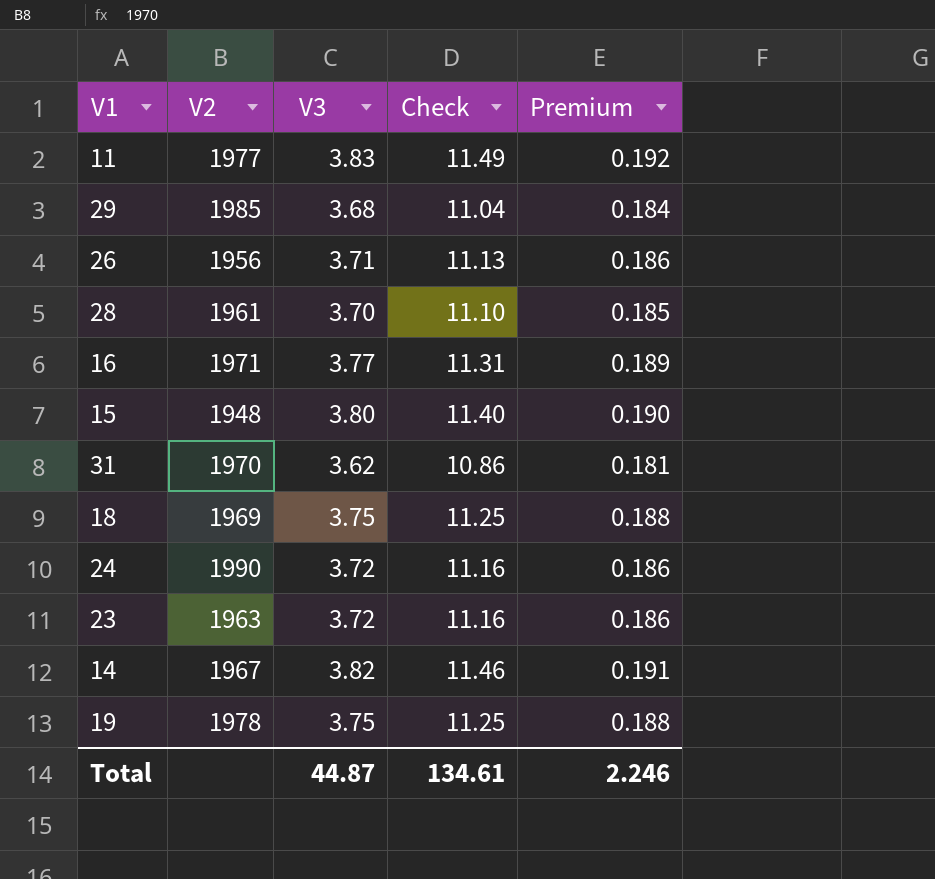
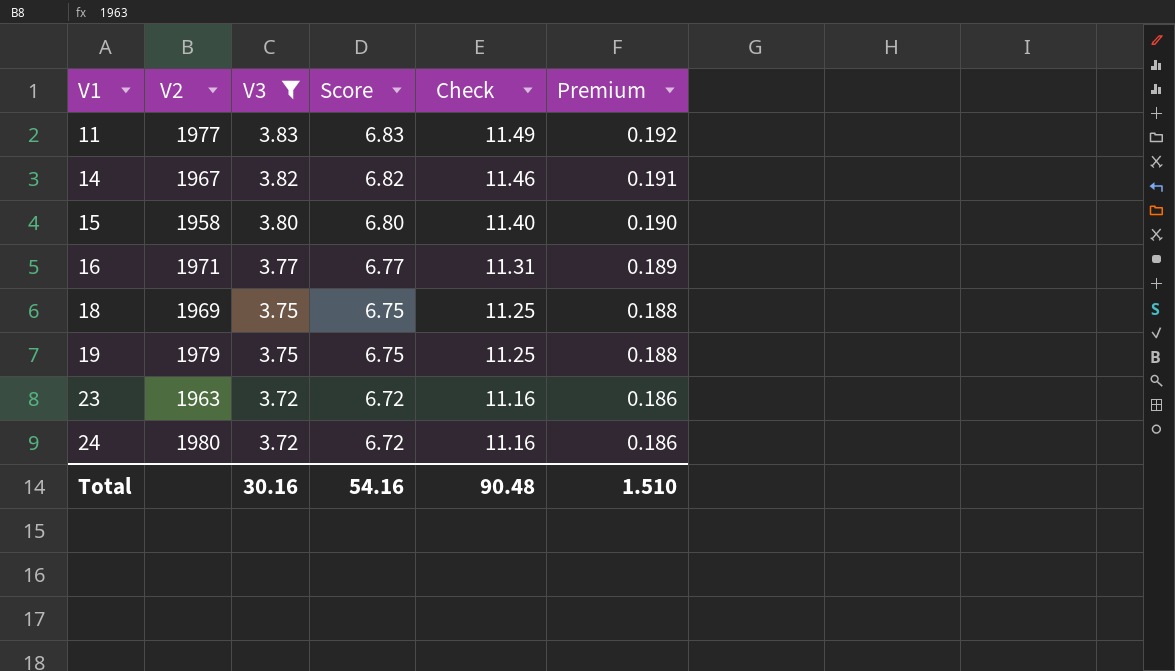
filter: none -> V3 >= 3.72
row order: none -> V1 ascending
column Score | formula: none -> [V3] + 3
15 | V2: 1948 -> 1958
19 | V2: 1978 -> 1979
24 | V2: 1990 -> 1980
Total | V3: 44.87 -> 30.16
Total | Check: 134.61 -> 90.48
Total | Premium: 2.246 -> 1.510

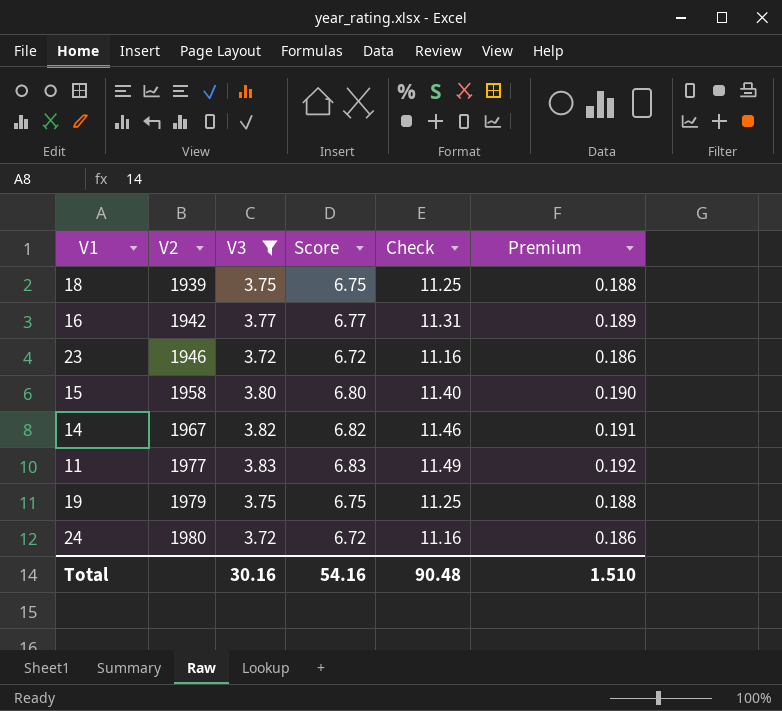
row order: V1 ascending -> V2 ascending
18 | V2: 1969 -> 1939
16 | V2: 1971 -> 1942
23 | V2: 1963 -> 1946

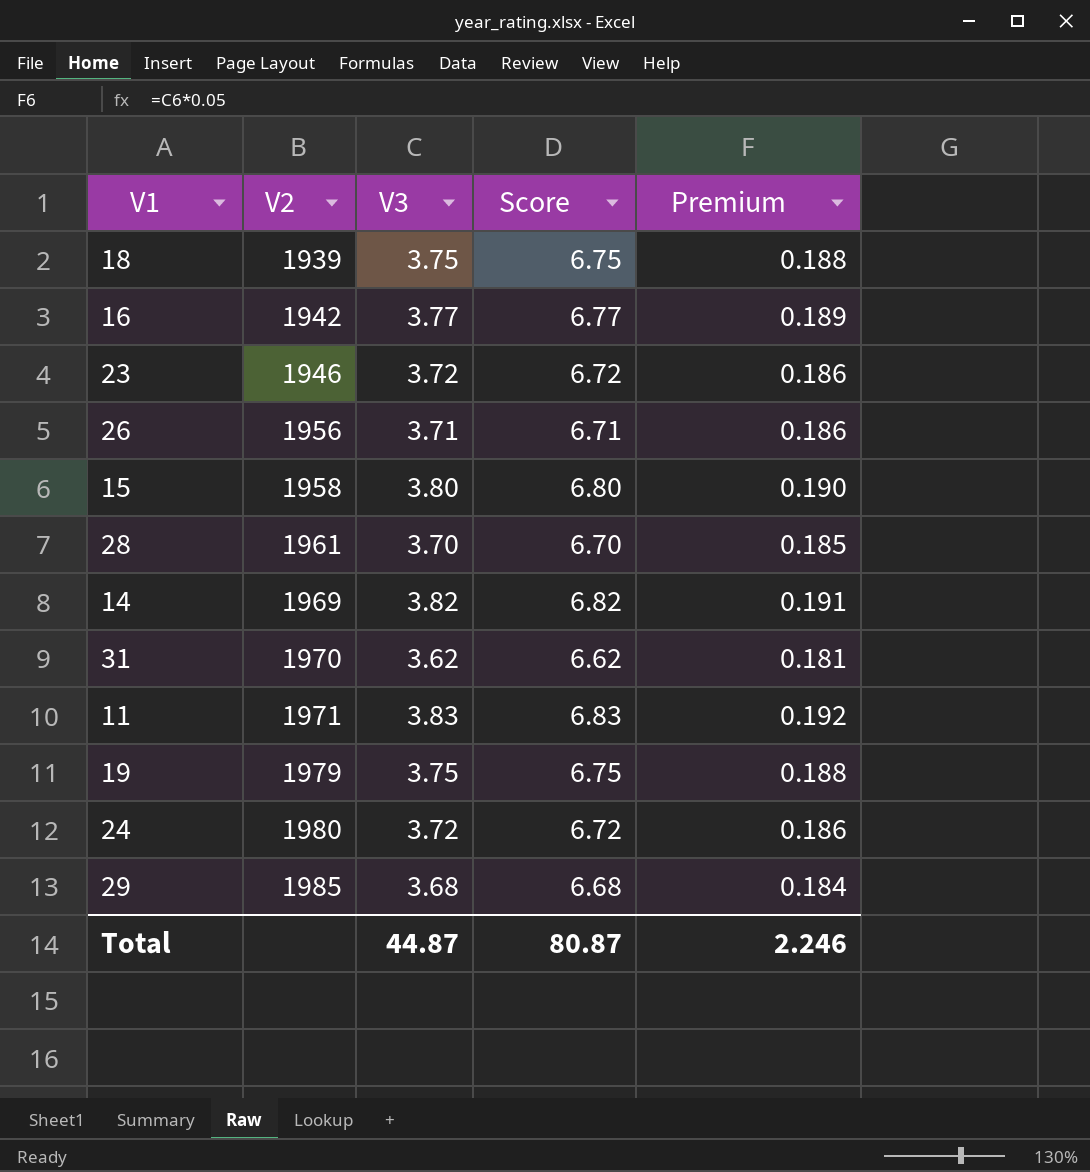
filter: V3 >= 3.72 -> none
column Check | formula: [V3] * 3 -> none
14 | V2: 1967 -> 1969
11 | V2: 1977 -> 1971
Total | V3: 30.16 -> 44.87
Total | Score: 54.16 -> 80.87
Total | Premium: 1.510 -> 2.246

